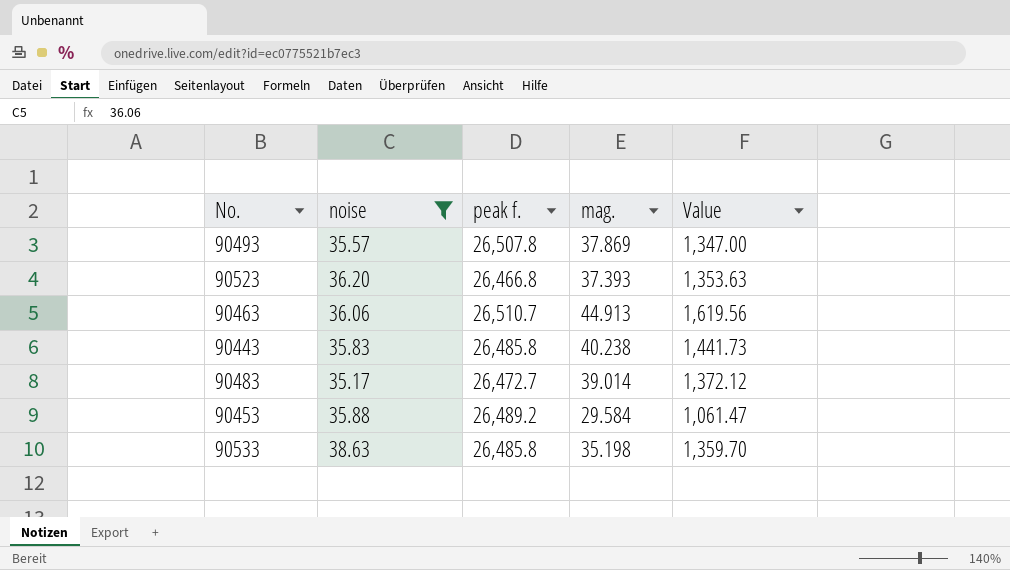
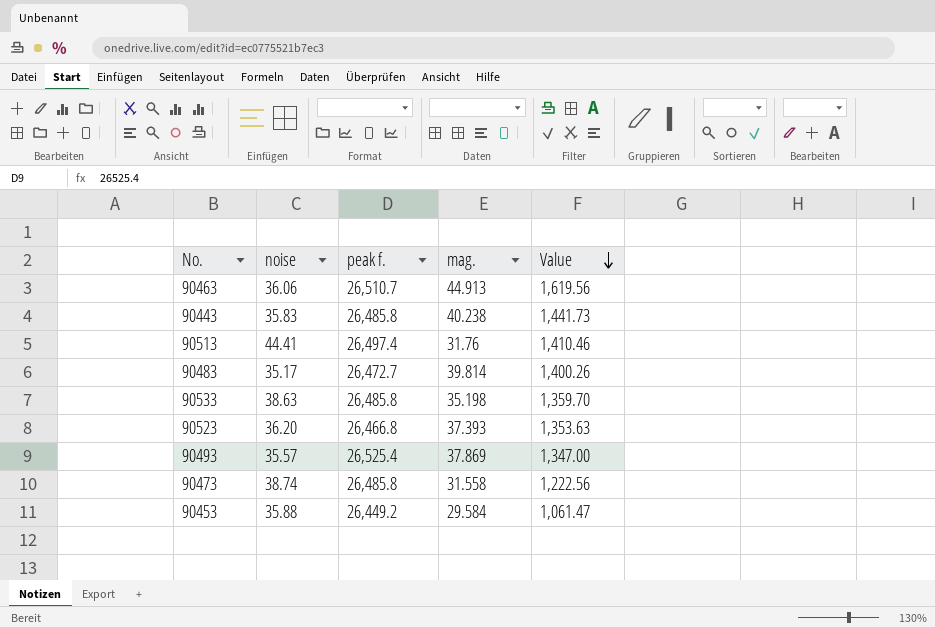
filter: noise <= 38.63 -> none
row order: none -> Value descending
90483 | mag.: 39.014 -> 39.814
90483 | Value: 1,372.12 -> 1,400.26
90493 | peak f.: 26,507.8 -> 26,525.4
90453 | peak f.: 26,489.2 -> 26,449.2

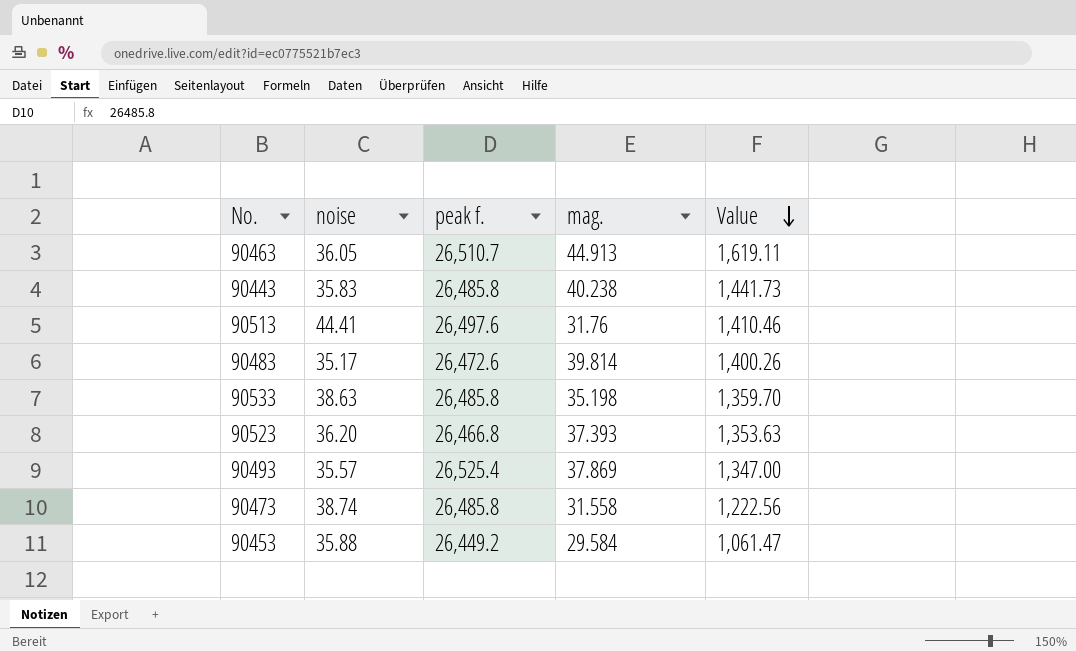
90463 | noise: 36.06 -> 36.05
90463 | Value: 1,619.56 -> 1,619.11
90513 | peak f.: 26,497.4 -> 26,497.6
90483 | peak f.: 26,472.7 -> 26,472.6

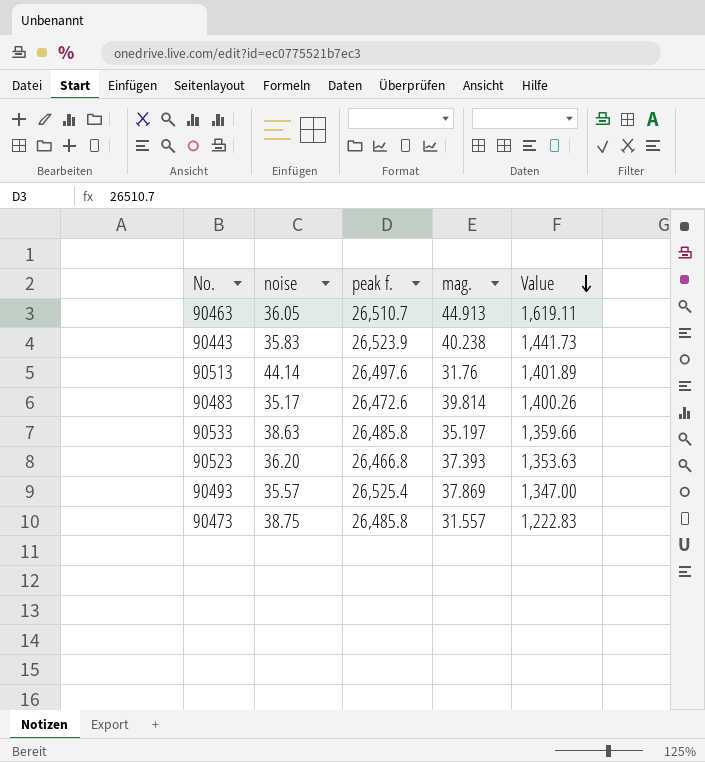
row 90453: 35.88 | 26,449.2 | 29.584 | 1,061.47 -> none
90443 | peak f.: 26,485.8 -> 26,523.9
90513 | noise: 44.41 -> 44.14
90513 | Value: 1,410.46 -> 1,401.89
90533 | mag.: 35.198 -> 35.197
90533 | Value: 1,359.70 -> 1,359.66
90473 | noise: 38.74 -> 38.75
90473 | mag.: 31.558 -> 31.557
90473 | Value: 1,222.56 -> 1,222.83

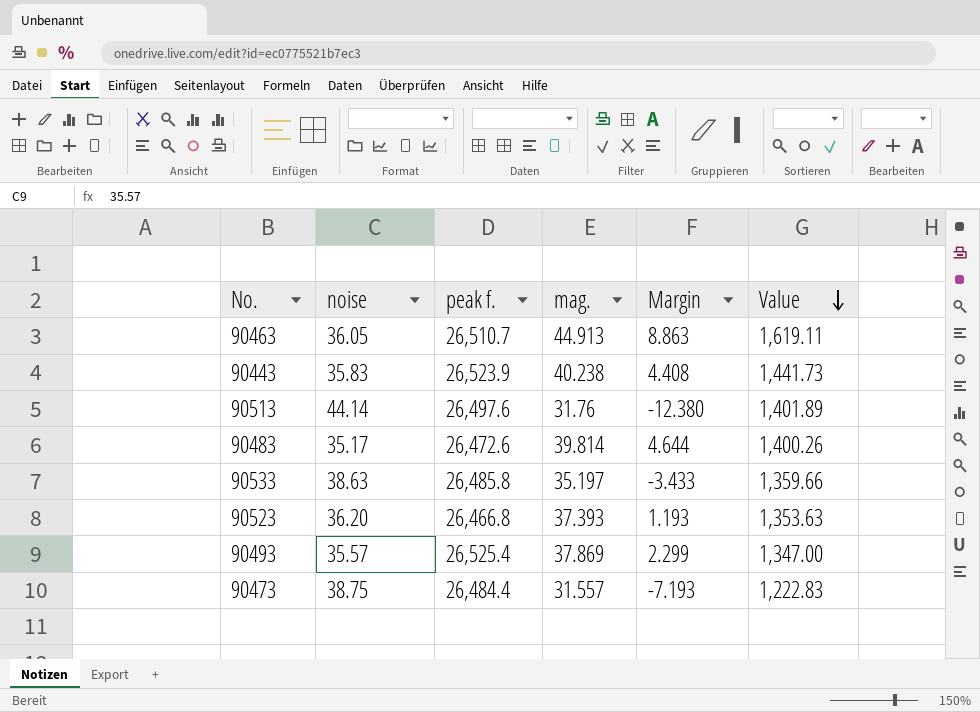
column Margin | formula: none -> [mag.] - [noise]
90473 | peak f.: 26,485.8 -> 26,484.4

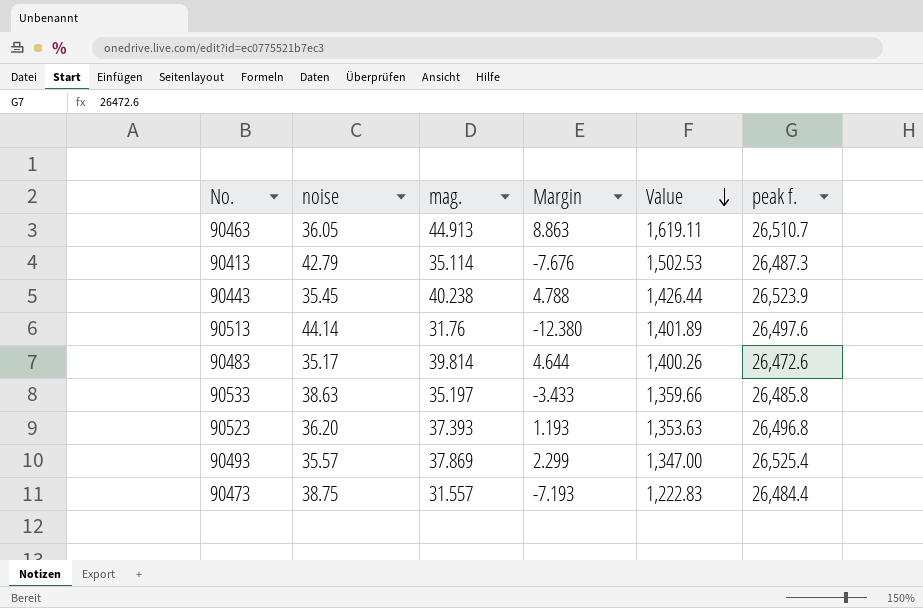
column peak f. | position: 3 -> 6
row 90413: none -> 42.79 | 35.114 | -7.676 | 1,502.53 | 26,487.3
90443 | noise: 35.83 -> 35.45
90443 | Margin: 4.408 -> 4.788
90443 | Value: 1,441.73 -> 1,426.44
90523 | peak f.: 26,466.8 -> 26,496.8

